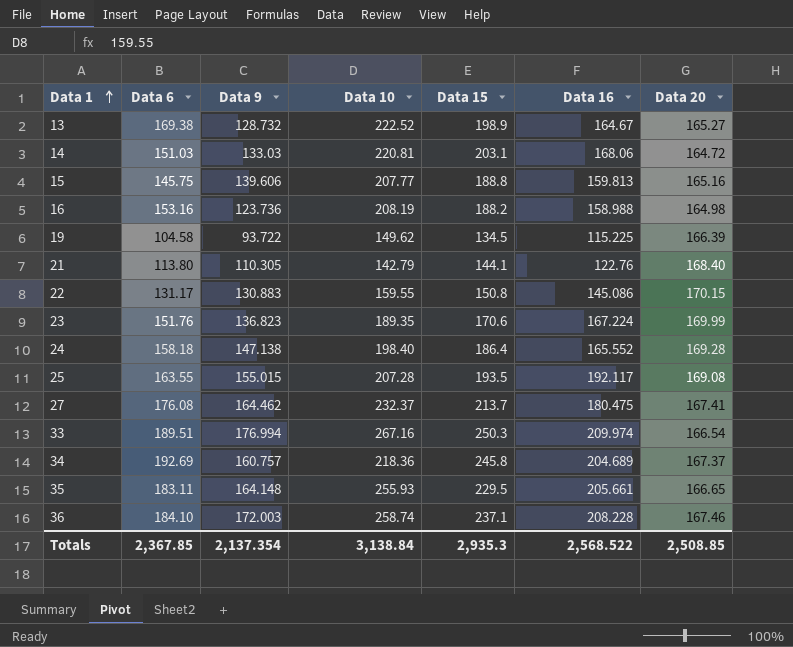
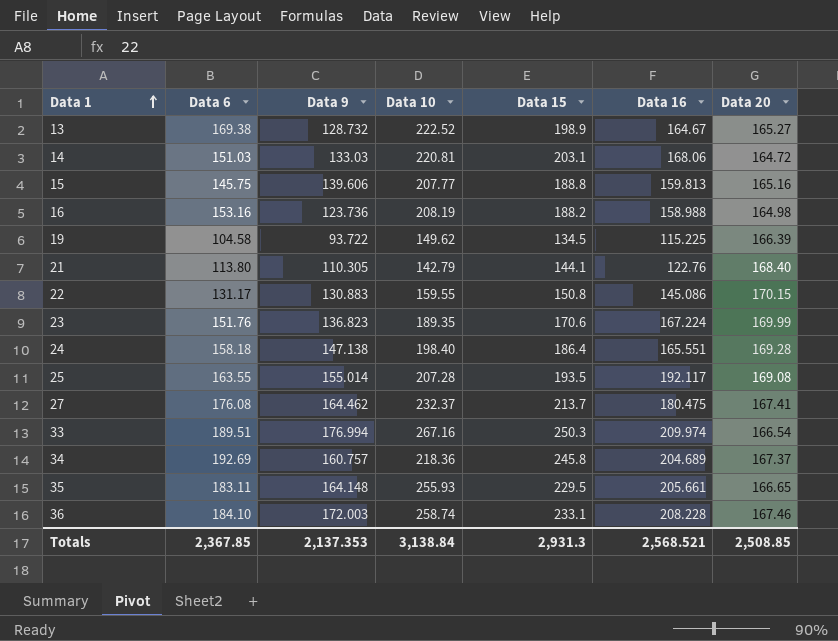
24 | Data 16: 165.552 -> 165.551
25 | Data 9: 155.015 -> 155.014
36 | Data 15: 237.1 -> 233.1
Totals | Data 9: 2,137.354 -> 2,137.353
Totals | Data 15: 2,935.3 -> 2,931.3
Totals | Data 16: 2,568.522 -> 2,568.521

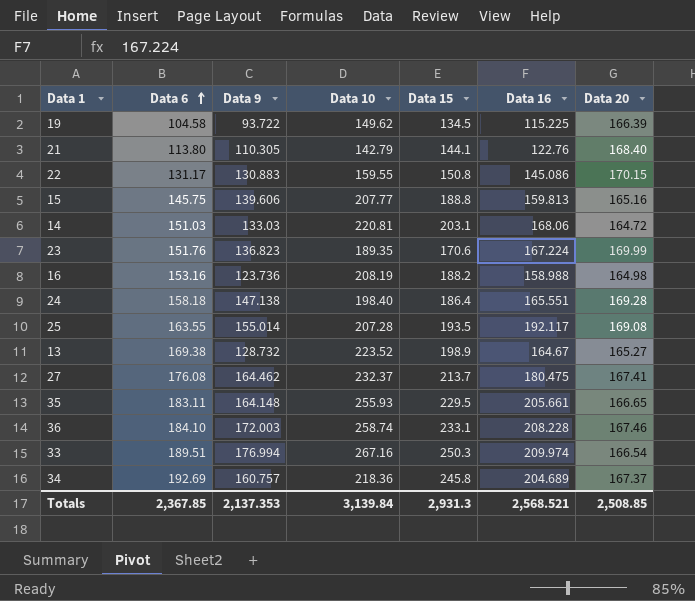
row order: Data 1 ascending -> Data 6 ascending
13 | Data 10: 222.52 -> 223.52
Totals | Data 10: 3,138.84 -> 3,139.84

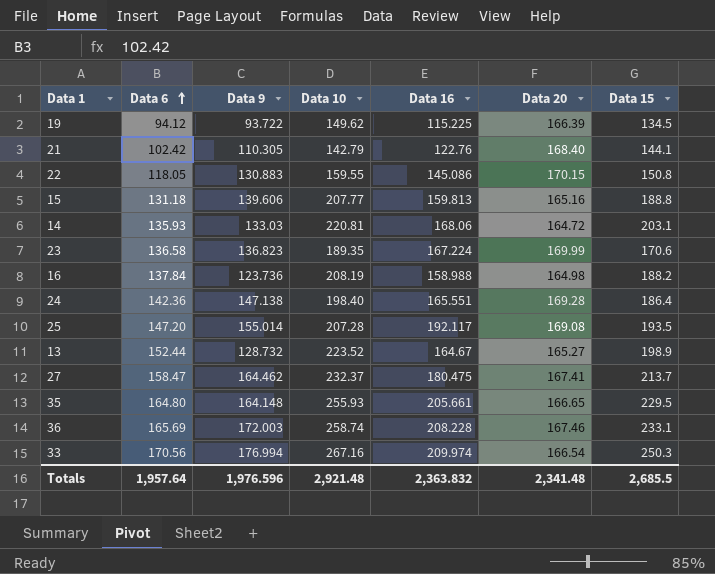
column Data 15 | position: 5 -> 7
row 34: 192.69 | 160.757 | 218.36 | 245.8 | 204.689 | 167.37 -> none
19 | Data 6: 104.58 -> 94.12
21 | Data 6: 113.80 -> 102.42
22 | Data 6: 131.17 -> 118.05
15 | Data 6: 145.75 -> 131.18
14 | Data 6: 151.03 -> 135.93
23 | Data 6: 151.76 -> 136.58
16 | Data 6: 153.16 -> 137.84
24 | Data 6: 158.18 -> 142.36
25 | Data 6: 163.55 -> 147.20
13 | Data 6: 169.38 -> 152.44
27 | Data 6: 176.08 -> 158.47
35 | Data 6: 183.11 -> 164.80
36 | Data 6: 184.10 -> 165.69
33 | Data 6: 189.51 -> 170.56
Totals | Data 6: 2,367.85 -> 1,957.64
Totals | Data 9: 2,137.353 -> 1,976.596
Totals | Data 10: 3,139.84 -> 2,921.48
Totals | Data 16: 2,568.521 -> 2,363.832
Totals | Data 20: 2,508.85 -> 2,341.48
Totals | Data 15: 2,931.3 -> 2,685.5

